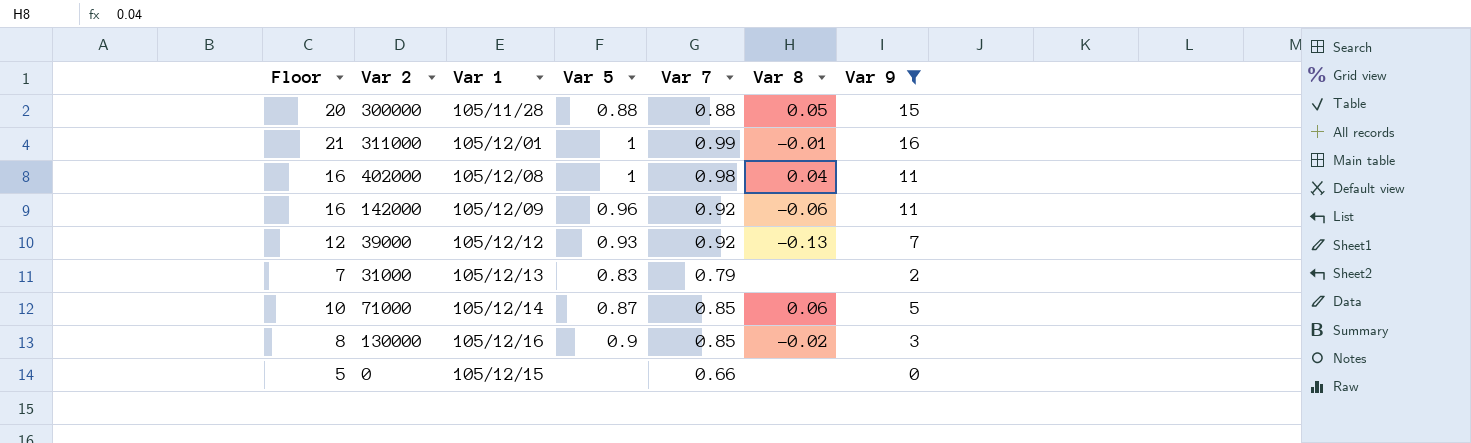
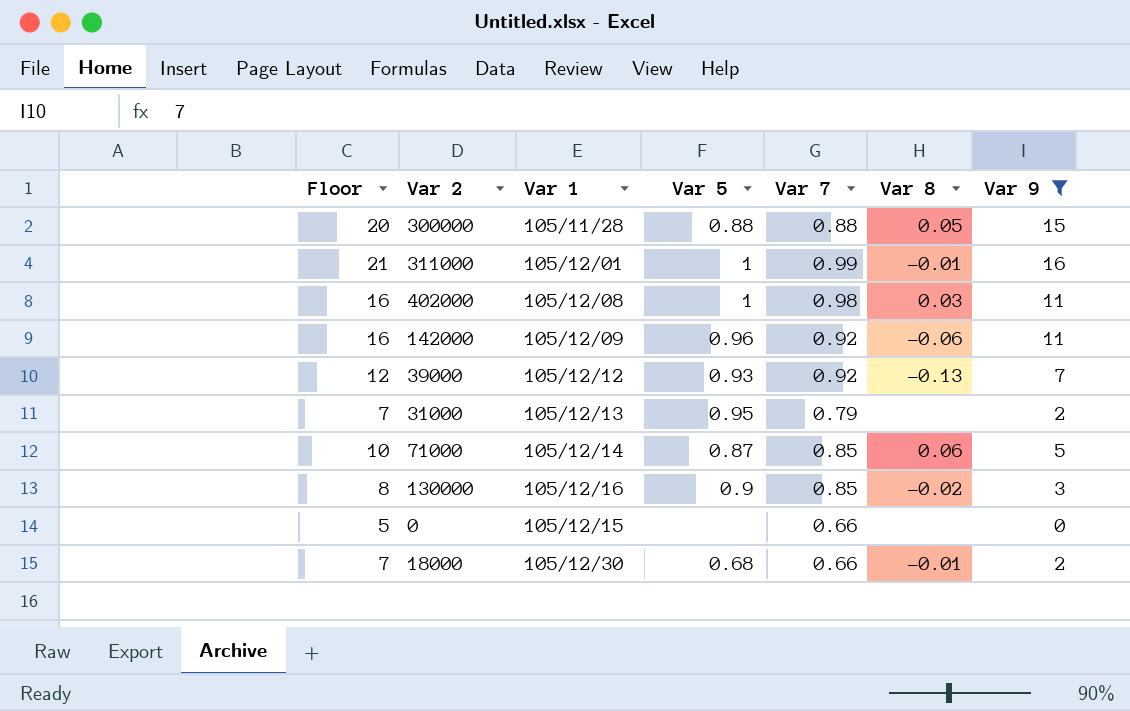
402000 | Var 8: 0.04 -> 0.03
31000 | Var 5: 0.83 -> 0.95
row 18000: none -> 7 | 105/12/30 | 0.68 | 0.66 | -0.01 | 2

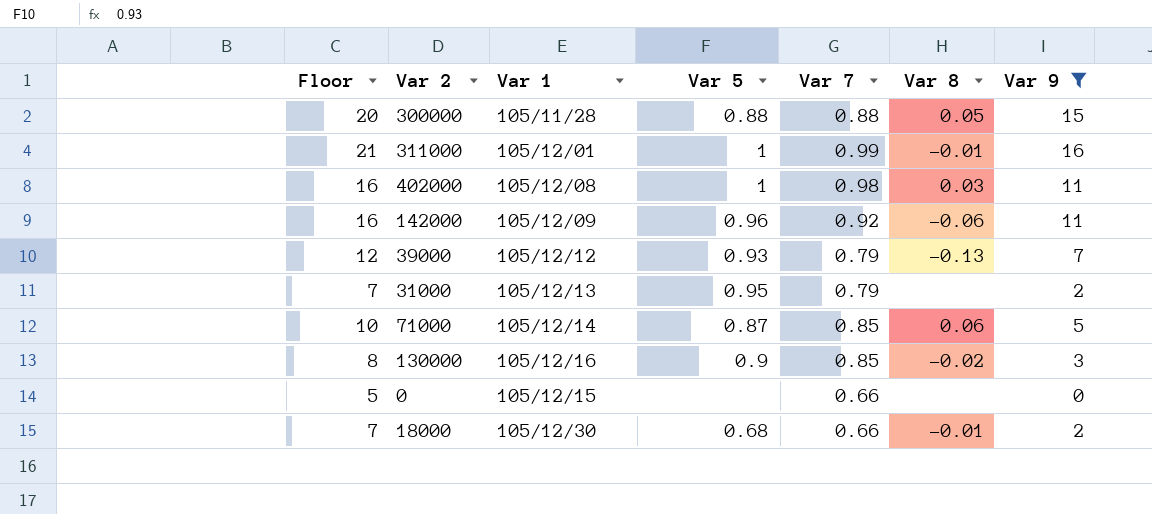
39000 | Var 7: 0.92 -> 0.79

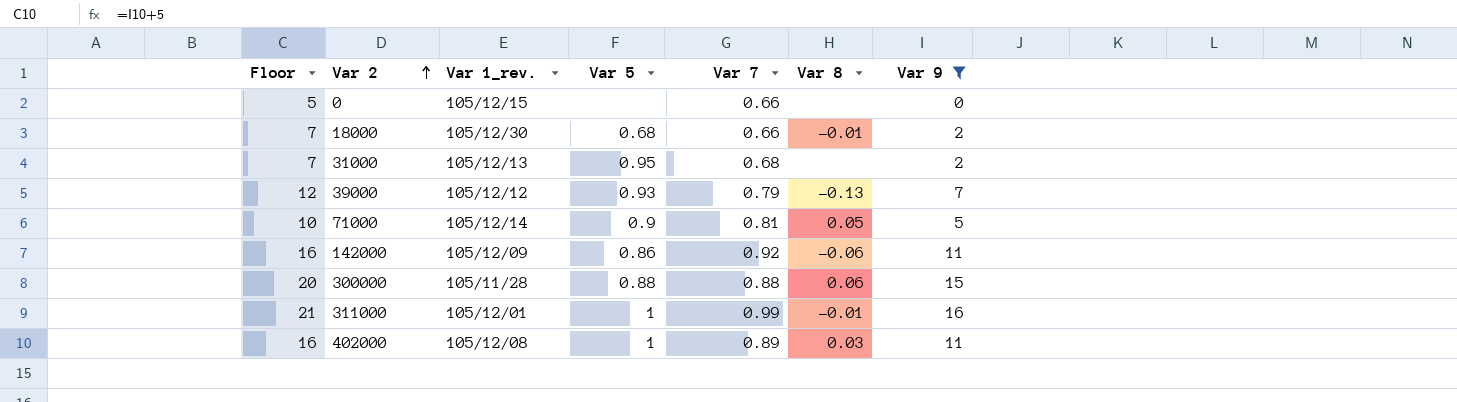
row order: none -> Var 2 ascending
column name: Var 1 -> Var 1_rev.
row 130000: 8 | 105/12/16 | 0.9 | 0.85 | -0.02 | 3 -> none
31000 | Var 7: 0.79 -> 0.68
71000 | Var 5: 0.87 -> 0.9
71000 | Var 7: 0.85 -> 0.81
71000 | Var 8: 0.06 -> 0.05
142000 | Var 5: 0.96 -> 0.86
300000 | Var 8: 0.05 -> 0.06
402000 | Var 7: 0.98 -> 0.89

